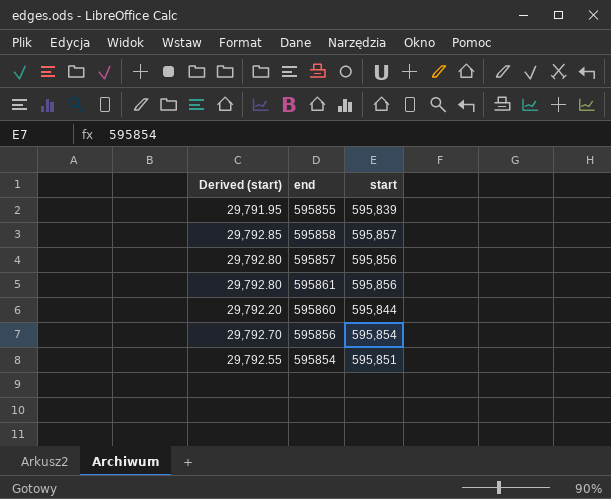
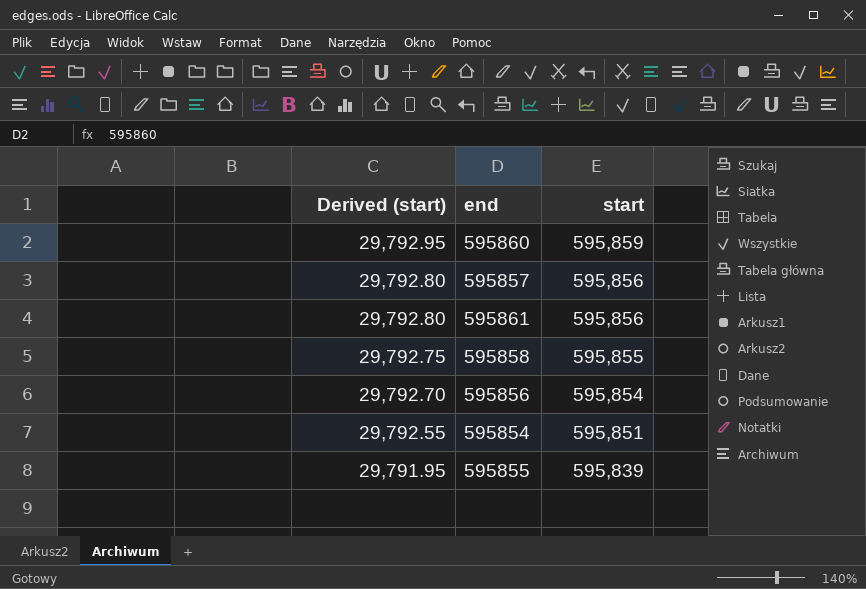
row order: none -> Derived (start) descending
595860 | Derived (start): 29,792.20 -> 29,792.95
595860 | start: 595,844 -> 595,859
595858 | Derived (start): 29,792.85 -> 29,792.75
595858 | start: 595,857 -> 595,855

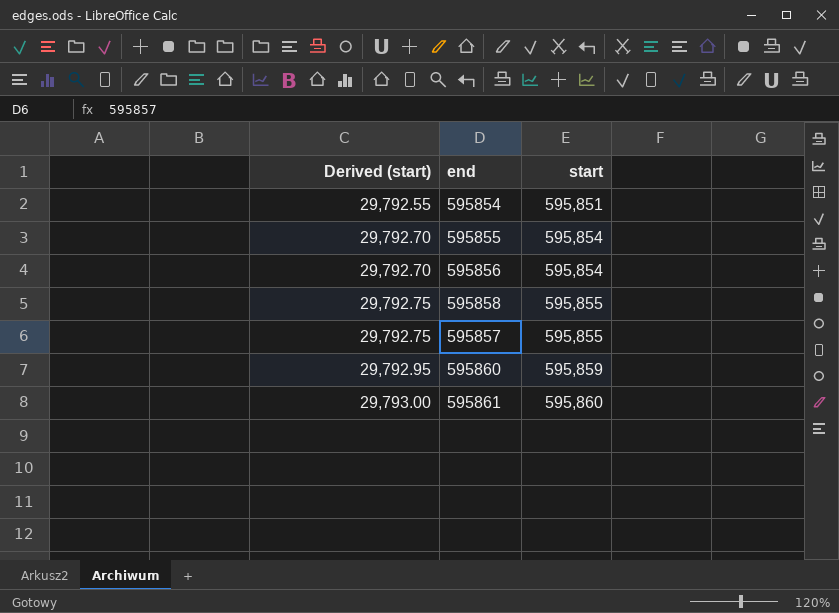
row order: Derived (start) descending -> Derived (start) ascending
595855 | Derived (start): 29,791.95 -> 29,792.70
595855 | start: 595,839 -> 595,854
595857 | Derived (start): 29,792.80 -> 29,792.75
595857 | start: 595,856 -> 595,855
595861 | Derived (start): 29,792.80 -> 29,793.00
595861 | start: 595,856 -> 595,860

